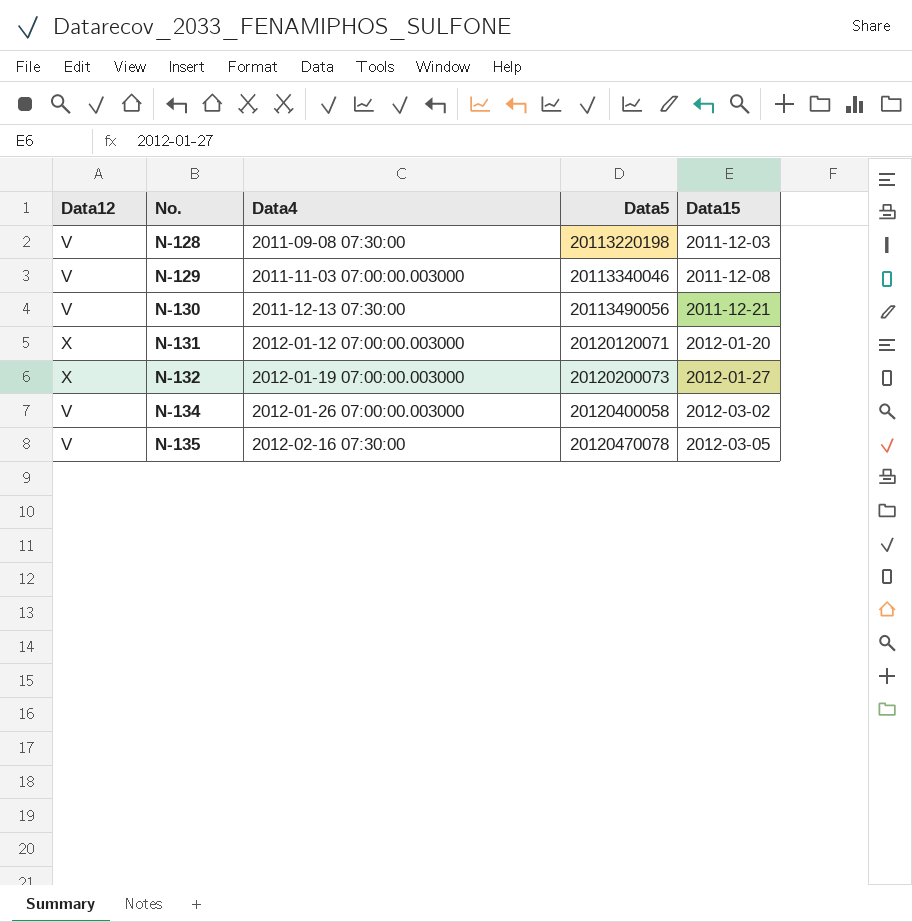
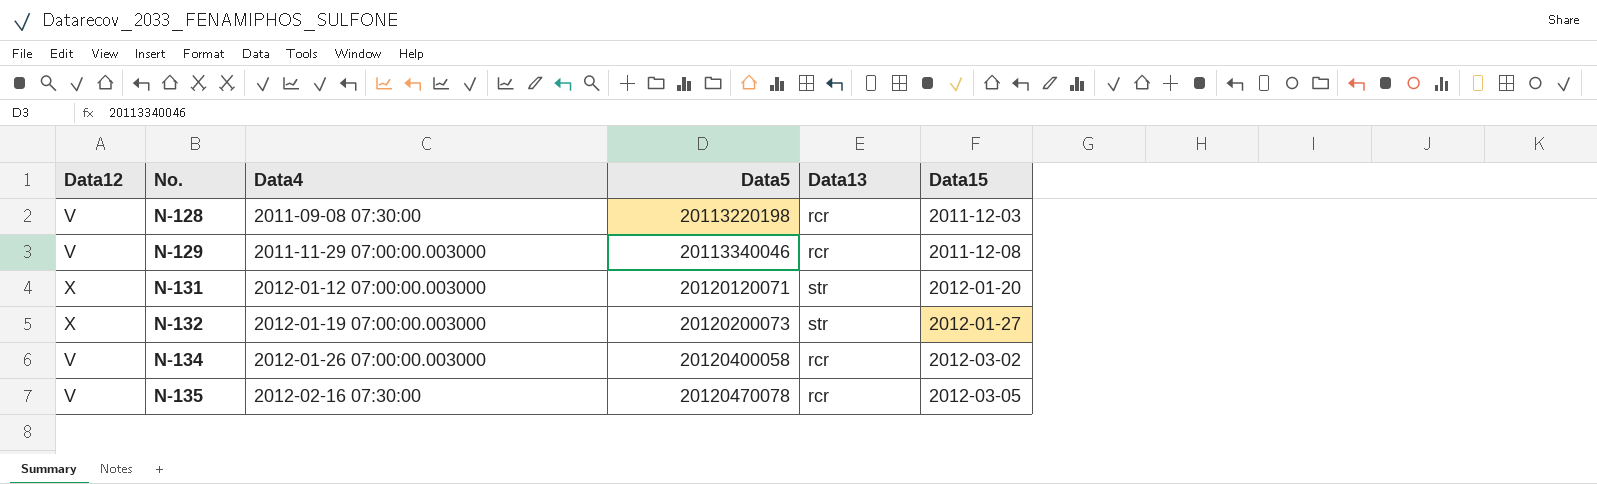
column Data13 | position: none -> 5
row N-130: V | 2011-12-13 07:30:00 | 20113490056 | 2011-12-21 -> none
N-129 | Data4: 2011-11-03 07:00:00.003000 -> 2011-11-29 07:00:00.003000

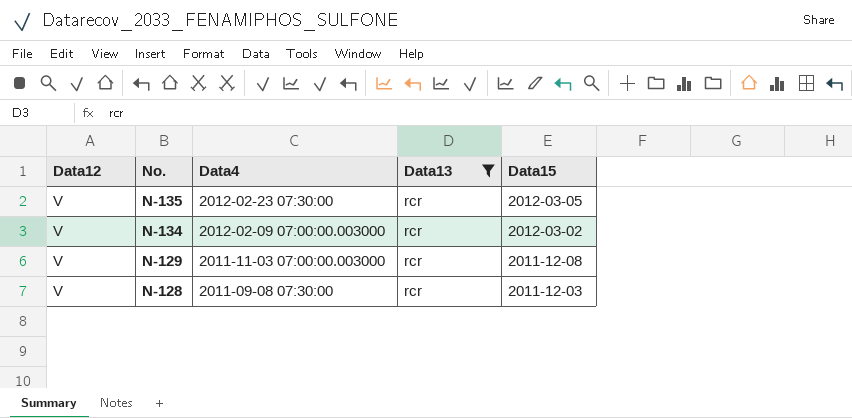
filter: none -> Data13 = rcr
row order: No. ascending -> No. descending
column Data5 | position: 4 -> none
N-135 | Data4: 2012-02-16 07:30:00 -> 2012-02-23 07:30:00
N-134 | Data4: 2012-01-26 07:00:00.003000 -> 2012-02-09 07:00:00.003000
N-129 | Data4: 2011-11-29 07:00:00.003000 -> 2011-11-03 07:00:00.003000

